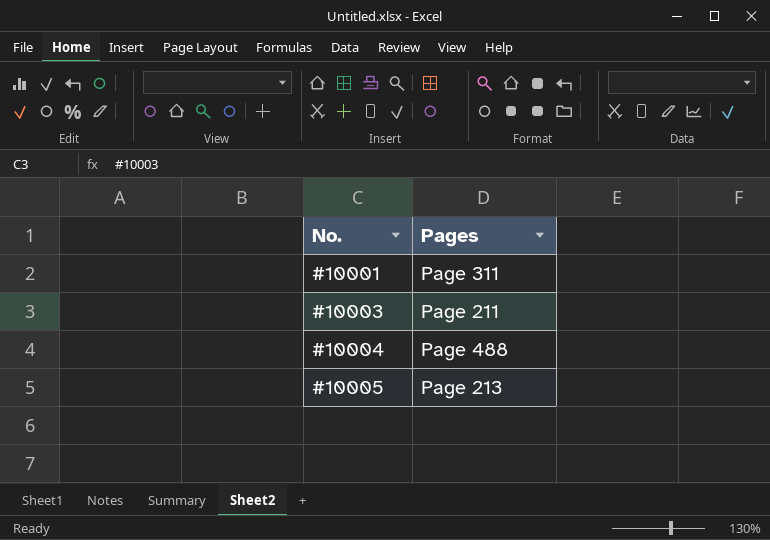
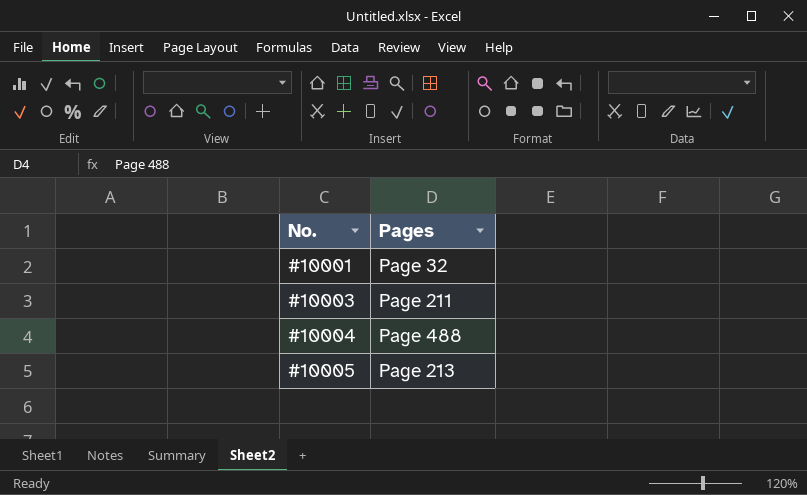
#10001 | Pages: Page 311 -> Page 32

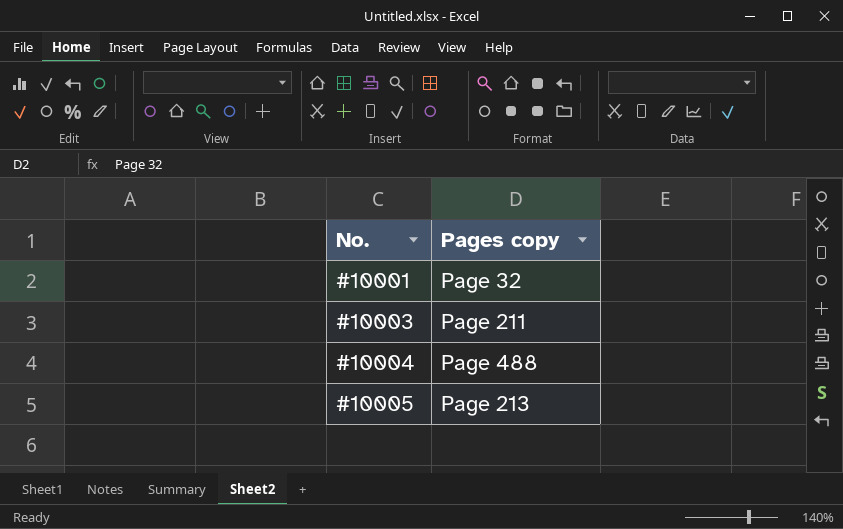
column name: Pages -> Pages copy

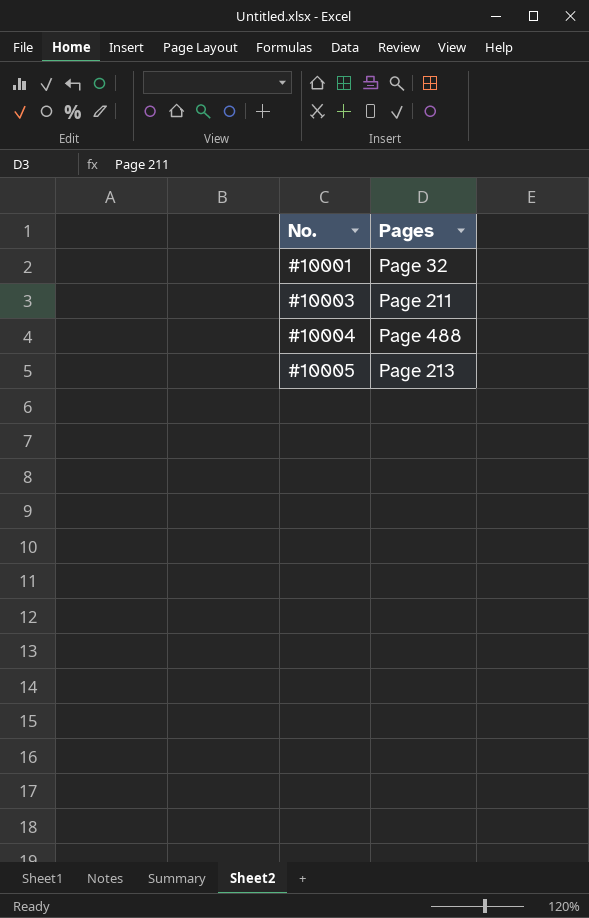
column name: Pages copy -> Pages

